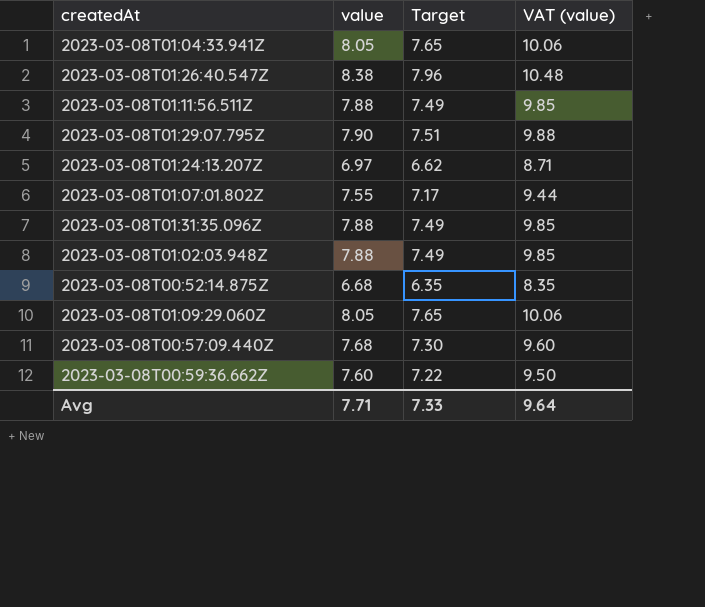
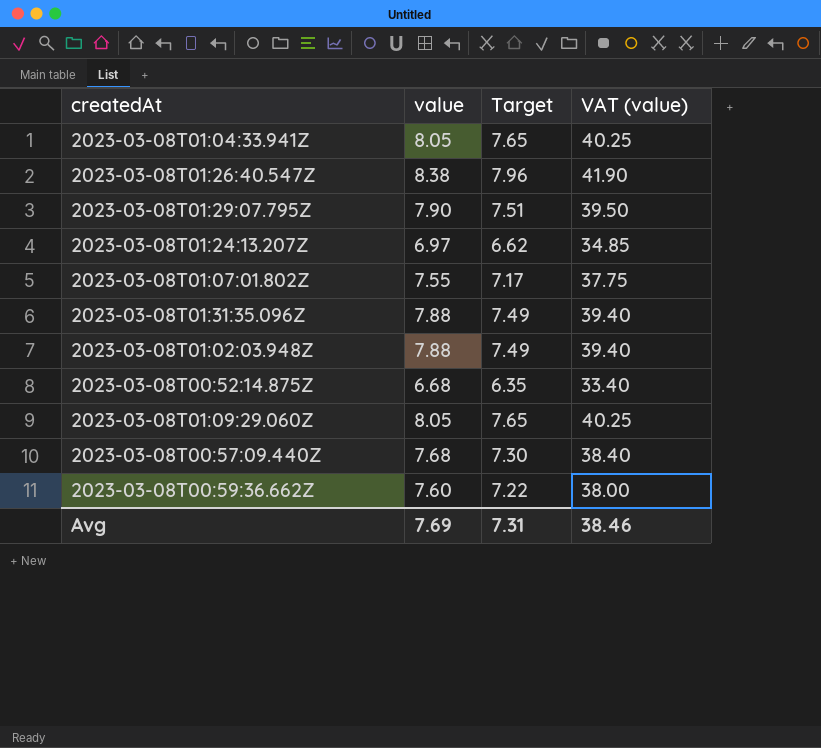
column VAT (value) | formula: [value] * 1.25 -> [value] * 5
row 2023-03-08T01:11:56.511Z: 7.88 | 7.49 | 9.85 -> none
Avg | value: 7.71 -> 7.69
Avg | Target: 7.33 -> 7.31
Avg | VAT (value): 9.64 -> 38.46

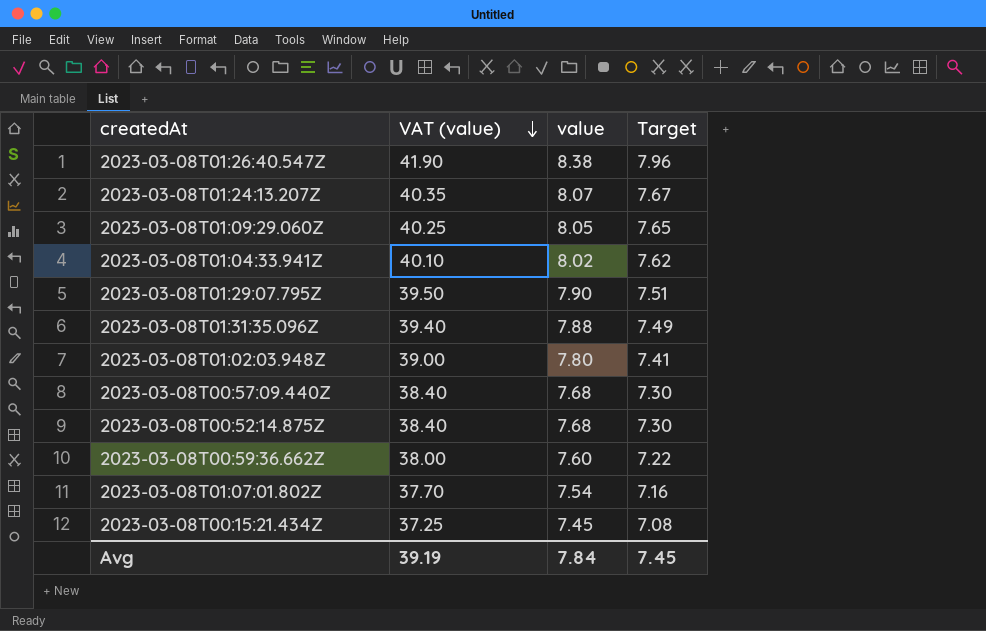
row order: none -> VAT (value) descending
column VAT (value) | position: 4 -> 2
2023-03-08T01:24:13.207Z | VAT (value): 34.85 -> 40.35
2023-03-08T01:24:13.207Z | value: 6.97 -> 8.07
2023-03-08T01:24:13.207Z | Target: 6.62 -> 7.67
2023-03-08T01:04:33.941Z | VAT (value): 40.25 -> 40.10
2023-03-08T01:04:33.941Z | value: 8.05 -> 8.02
2023-03-08T01:04:33.941Z | Target: 7.65 -> 7.62
2023-03-08T01:02:03.948Z | VAT (value): 39.40 -> 39.00
2023-03-08T01:02:03.948Z | value: 7.88 -> 7.80
2023-03-08T01:02:03.948Z | Target: 7.49 -> 7.41
2023-03-08T00:52:14.875Z | VAT (value): 33.40 -> 38.40
2023-03-08T00:52:14.875Z | value: 6.68 -> 7.68
2023-03-08T00:52:14.875Z | Target: 6.35 -> 7.30
2023-03-08T01:07:01.802Z | VAT (value): 37.75 -> 37.70
2023-03-08T01:07:01.802Z | value: 7.55 -> 7.54
2023-03-08T01:07:01.802Z | Target: 7.17 -> 7.16
row 2023-03-08T00:15:21.434Z: none -> 37.25 | 7.45 | 7.08
Avg | VAT (value): 38.46 -> 39.19
Avg | value: 7.69 -> 7.84
Avg | Target: 7.31 -> 7.45

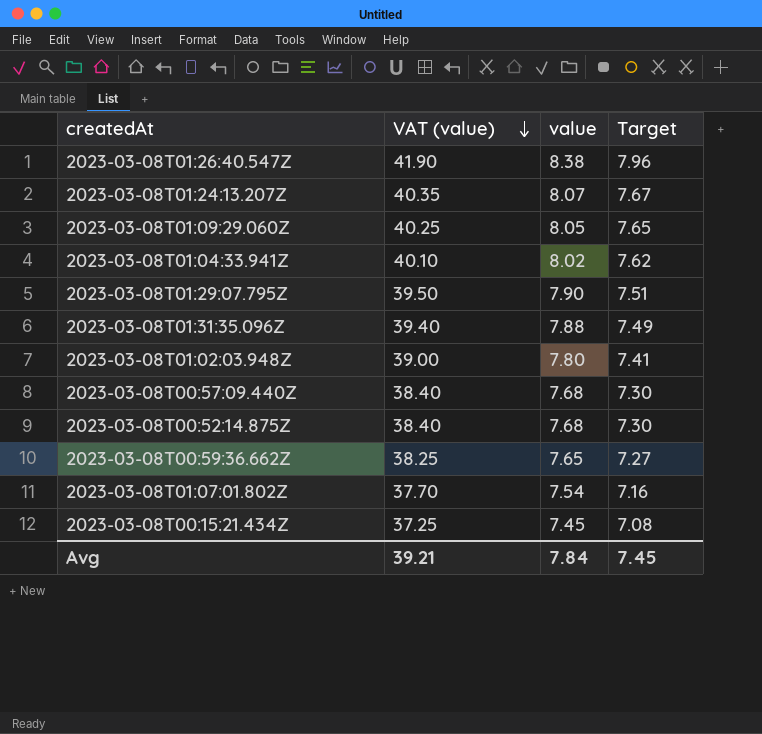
2023-03-08T00:59:36.662Z | VAT (value): 38.00 -> 38.25
2023-03-08T00:59:36.662Z | value: 7.60 -> 7.65
2023-03-08T00:59:36.662Z | Target: 7.22 -> 7.27
Avg | VAT (value): 39.19 -> 39.21

